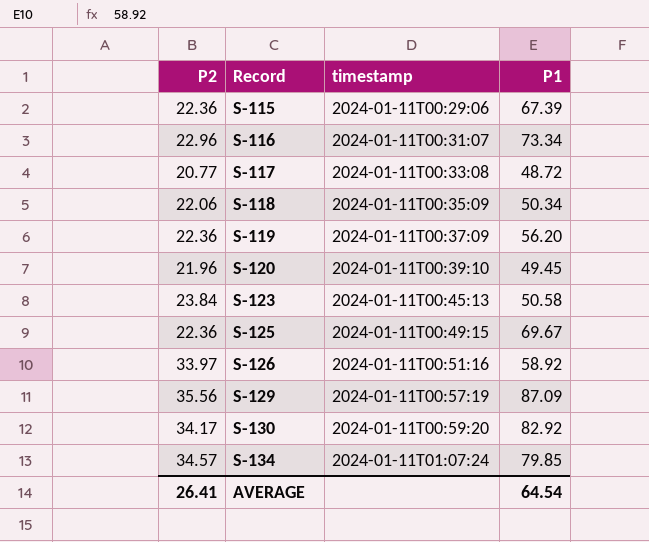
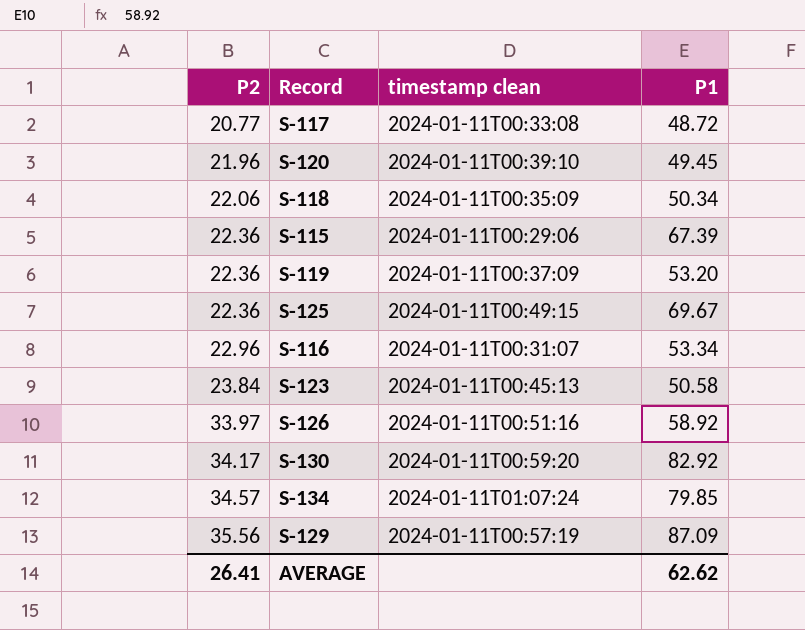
row order: Record ascending -> P2 ascending
column name: timestamp -> timestamp clean
S-119 | P1: 56.20 -> 53.20
S-116 | P1: 73.34 -> 53.34
AVERAGE | P1: 64.54 -> 62.62

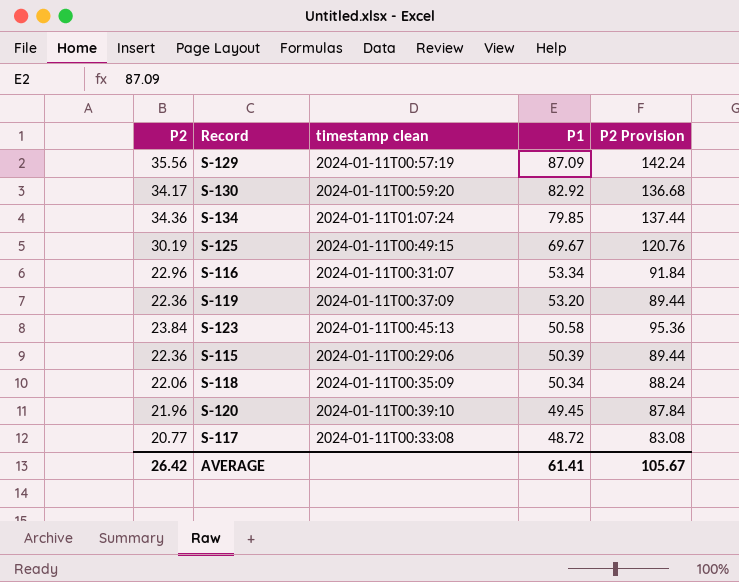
row order: P2 ascending -> P1 descending
column P2 Provision | formula: none -> [P2] * 4
row S-126: 33.97 | 2024-01-11T00:51:16 | 58.92 -> none
S-134 | P2: 34.57 -> 34.36
S-125 | P2: 22.36 -> 30.19
S-115 | P1: 67.39 -> 50.39
AVERAGE | P2: 26.41 -> 26.42
AVERAGE | P1: 62.62 -> 61.41

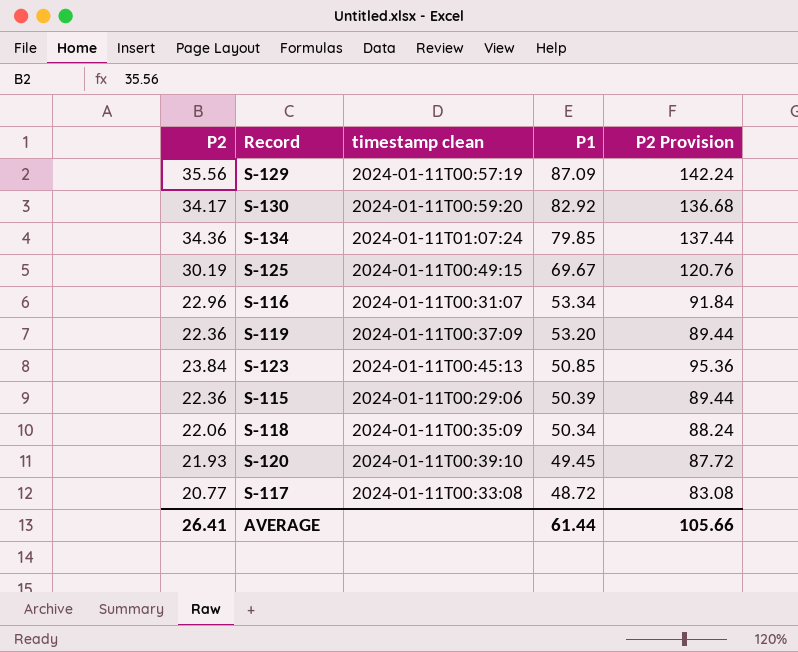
S-123 | P1: 50.58 -> 50.85
S-120 | P2: 21.96 -> 21.93
S-120 | P2 Provision: 87.84 -> 87.72
AVERAGE | P2: 26.42 -> 26.41
AVERAGE | P1: 61.41 -> 61.44
AVERAGE | P2 Provision: 105.67 -> 105.66

